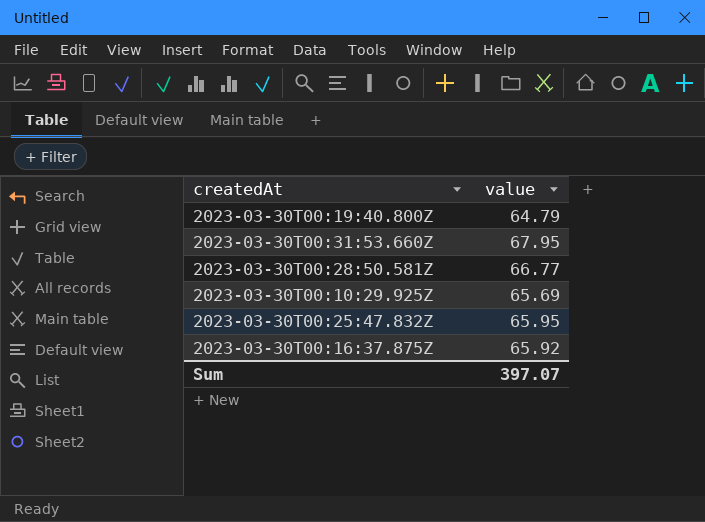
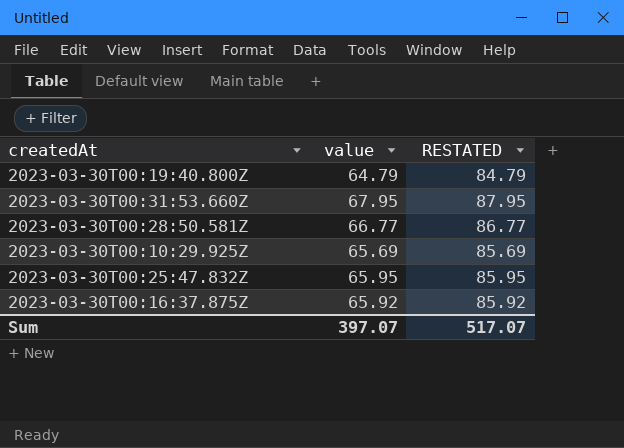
column RESTATED | formula: none -> [value] + 20

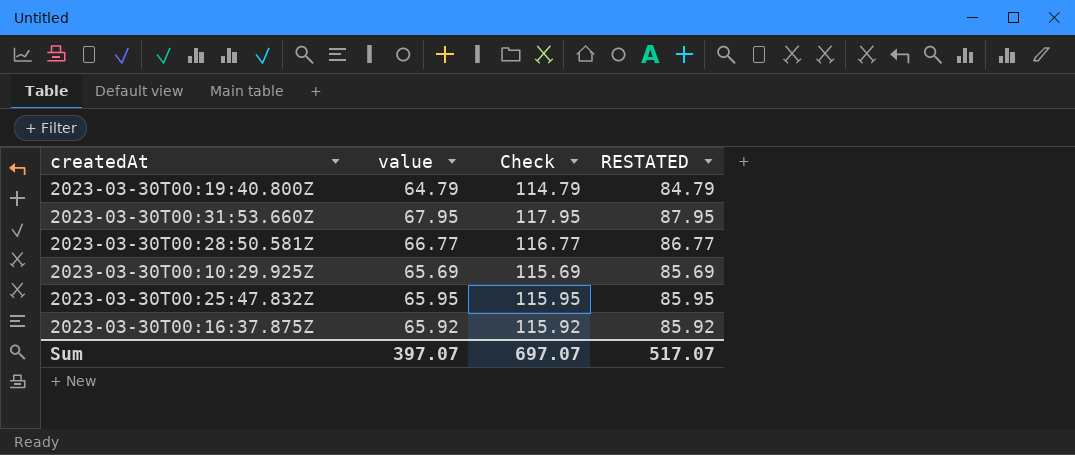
column Check | formula: none -> [value] + 50

